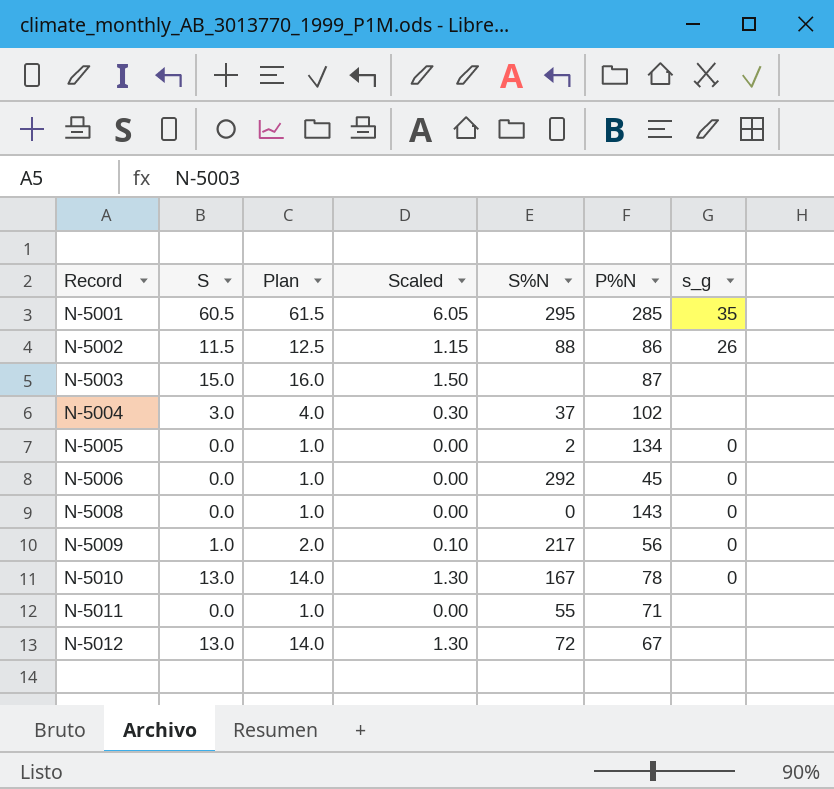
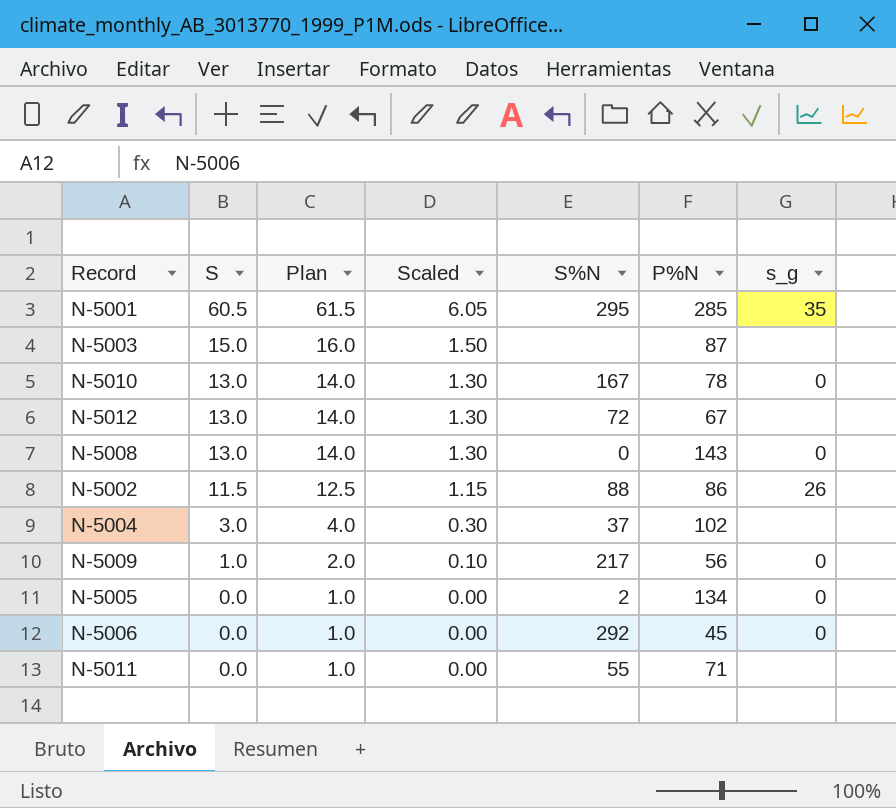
row order: Record ascending -> S descending
N-5008 | S: 0.0 -> 13.0
N-5008 | Plan: 1.0 -> 14.0
N-5008 | Scaled: 0.00 -> 1.30

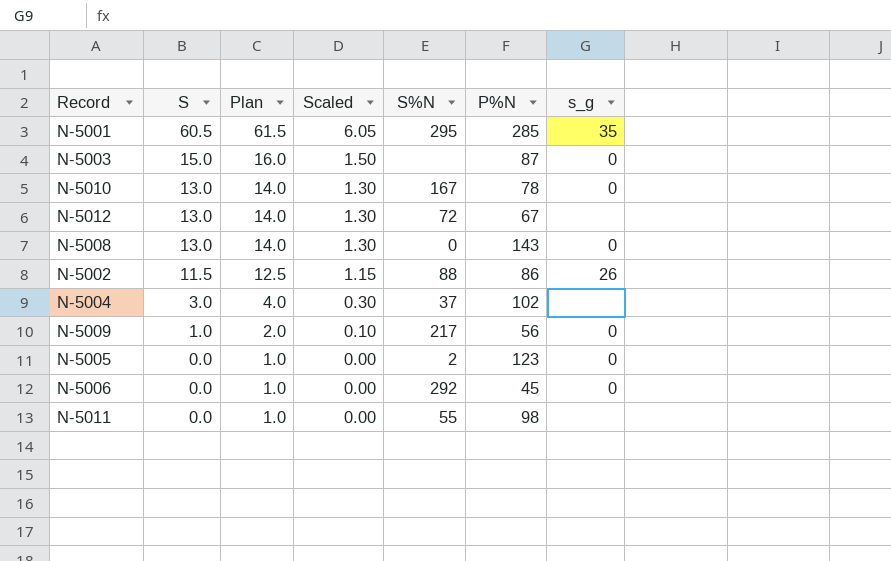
N-5003 | s_g: none -> 0
N-5005 | P%N: 134 -> 123
N-5011 | P%N: 71 -> 98

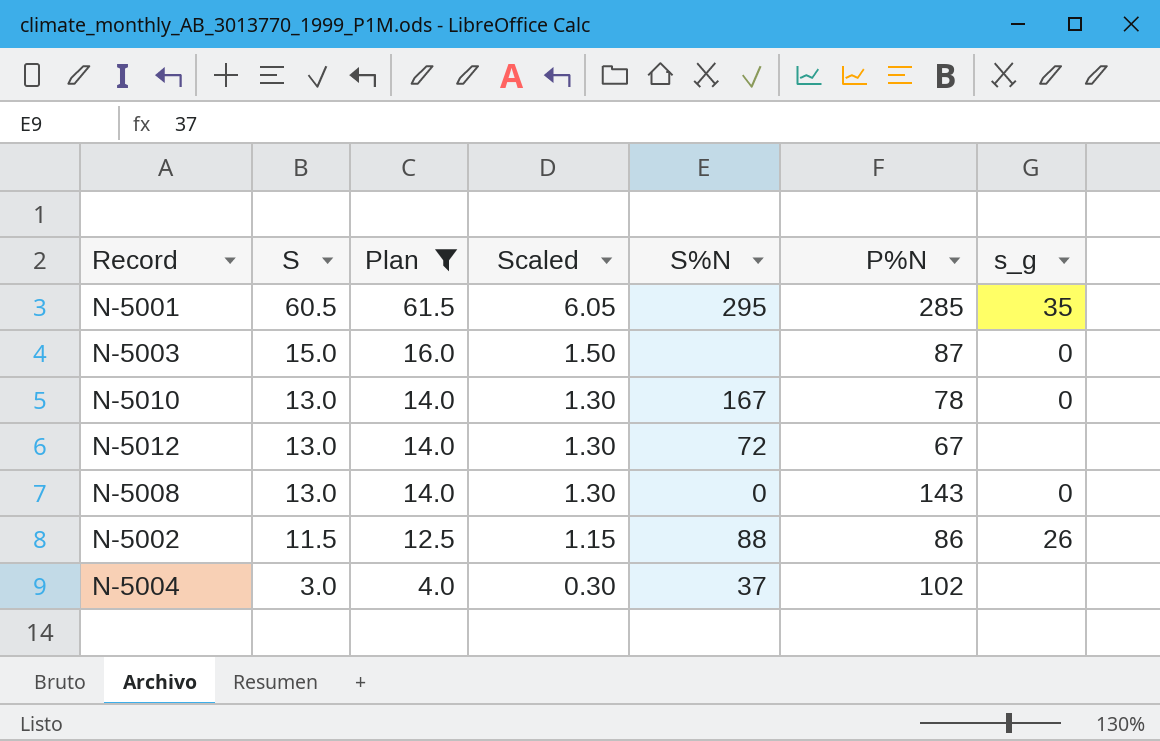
filter: none -> Plan >= 4.0

